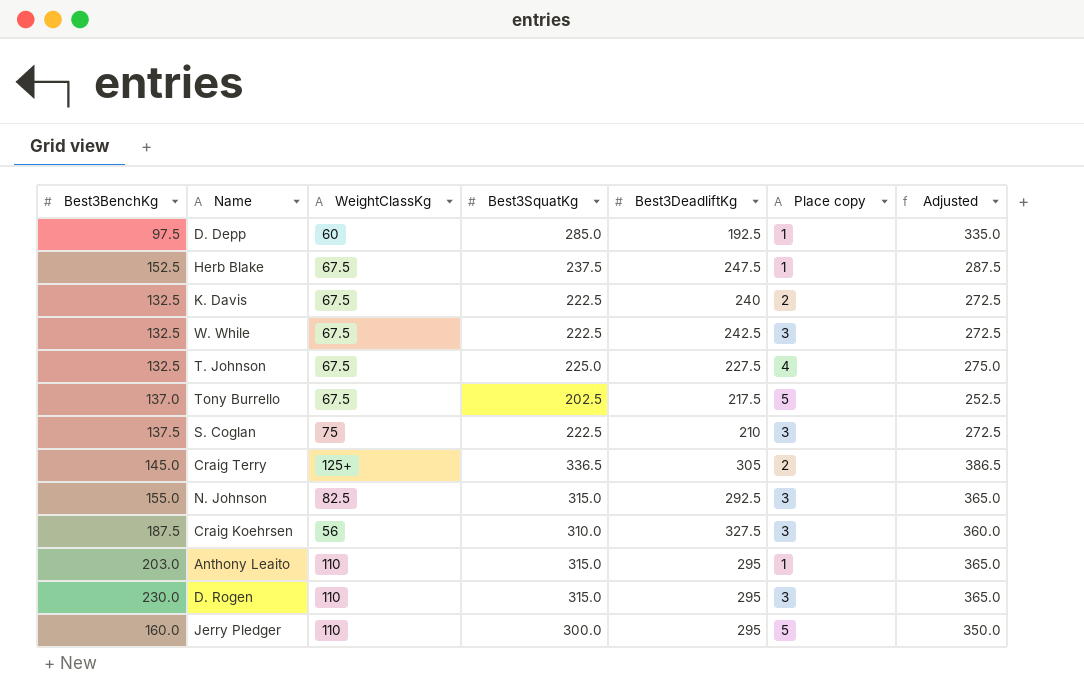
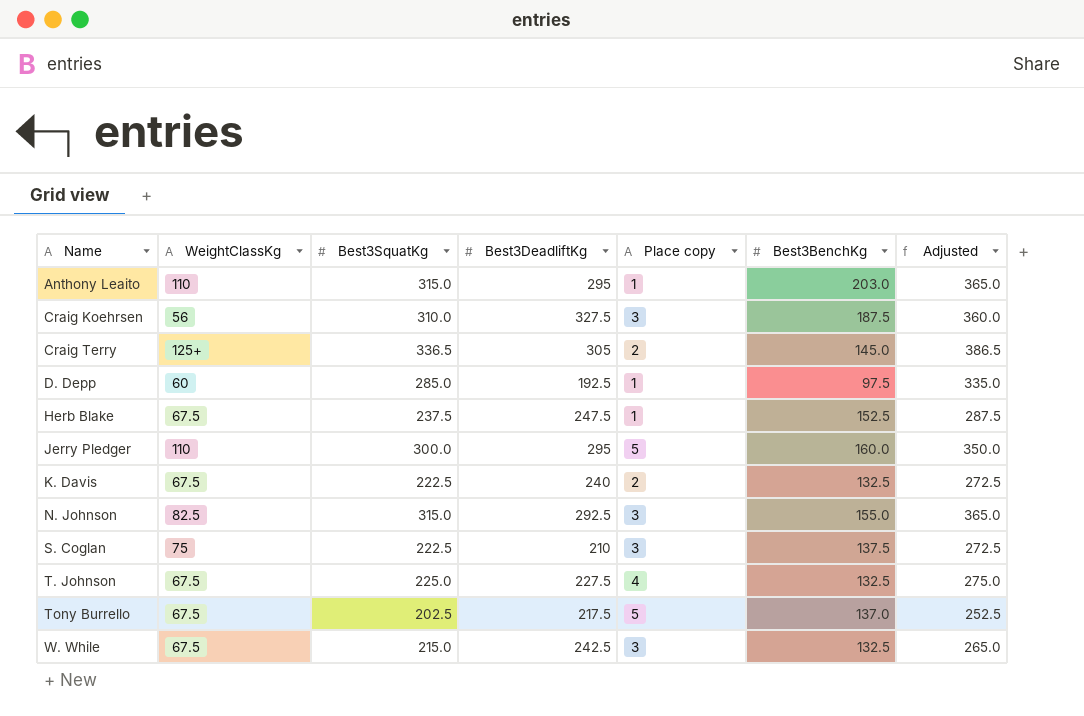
row order: none -> Name ascending
column Best3BenchKg | position: 1 -> 6
row D. Rogen: 230.0 | 110 | 315.0 | 295 | 3 | 365.0 -> none
W. While | Best3SquatKg: 222.5 -> 215.0
W. While | Adjusted: 272.5 -> 265.0

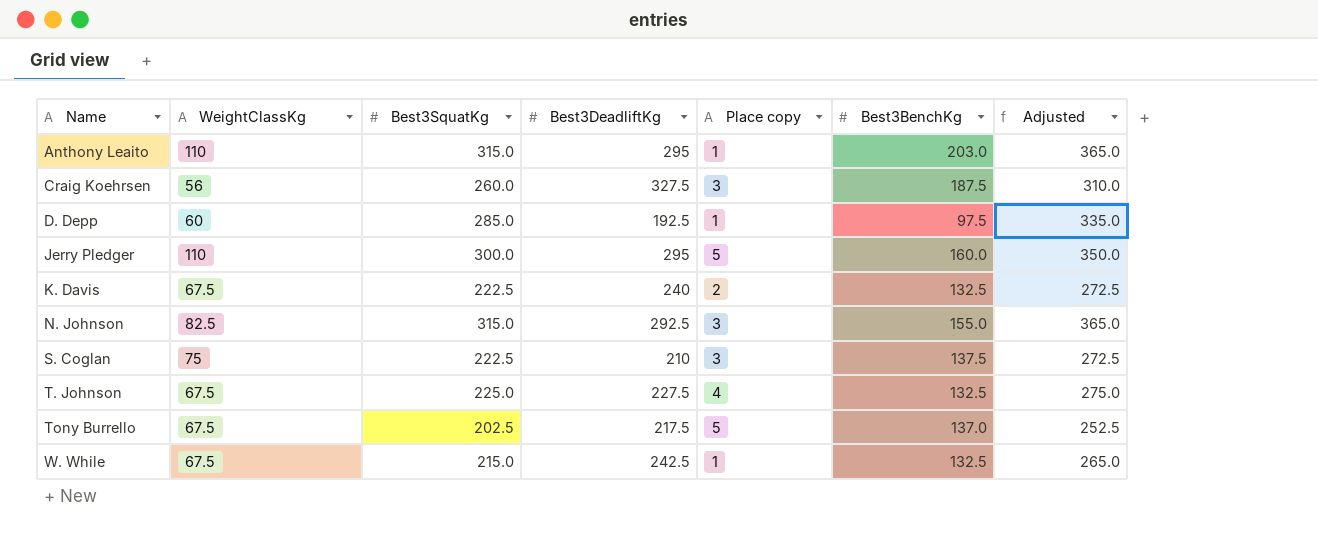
row Craig Terry: 125+ | 336.5 | 305 | 2 | 145.0 | 386.5 -> none
row Herb Blake: 67.5 | 237.5 | 247.5 | 1 | 152.5 | 287.5 -> none
Craig Koehrsen | Best3SquatKg: 310.0 -> 260.0
Craig Koehrsen | Adjusted: 360.0 -> 310.0
W. While | Place copy: 3 -> 1

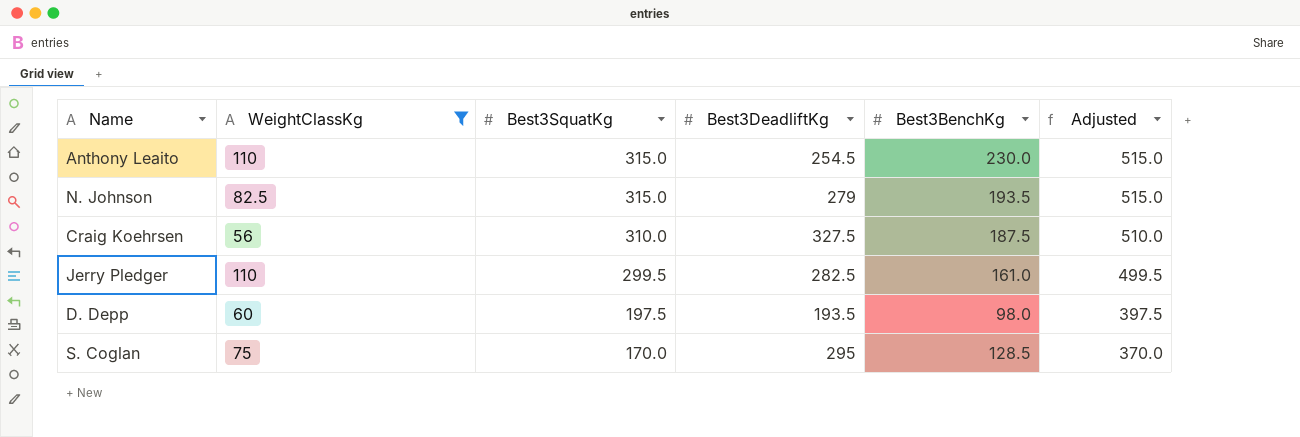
filter: none -> WeightClassKg != 67.5
row order: Name ascending -> Best3SquatKg descending
column Place copy | position: 5 -> none
column Adjusted | formula: [Best3SquatKg] + 50 -> [Best3SquatKg] + 200
Anthony Leaito | Best3DeadliftKg: 295 -> 254.5
Anthony Leaito | Best3BenchKg: 203.0 -> 230.0
N. Johnson | Best3DeadliftKg: 292.5 -> 279
N. Johnson | Best3BenchKg: 155.0 -> 193.5
Craig Koehrsen | Best3SquatKg: 260.0 -> 310.0
Jerry Pledger | Best3SquatKg: 300.0 -> 299.5
Jerry Pledger | Best3DeadliftKg: 295 -> 282.5
Jerry Pledger | Best3BenchKg: 160.0 -> 161.0
D. Depp | Best3SquatKg: 285.0 -> 197.5
D. Depp | Best3DeadliftKg: 192.5 -> 193.5
D. Depp | Best3BenchKg: 97.5 -> 98.0
S. Coglan | Best3SquatKg: 222.5 -> 170.0
S. Coglan | Best3DeadliftKg: 210 -> 295
S. Coglan | Best3BenchKg: 137.5 -> 128.5

